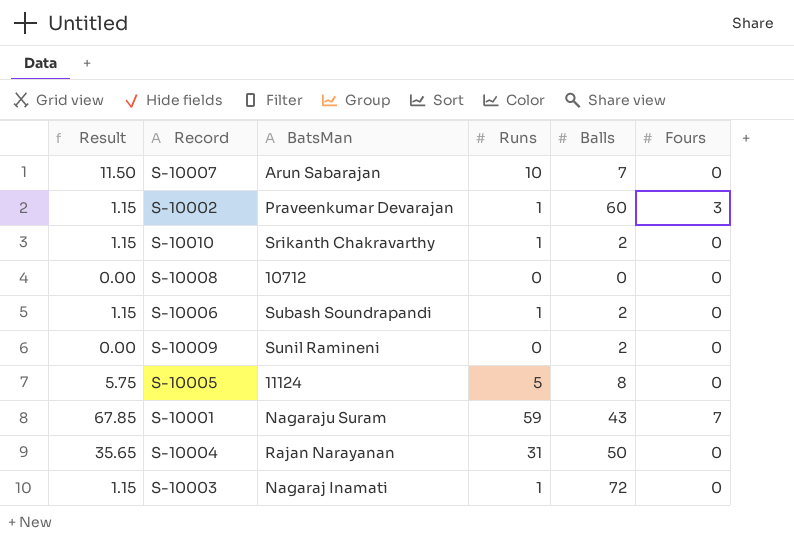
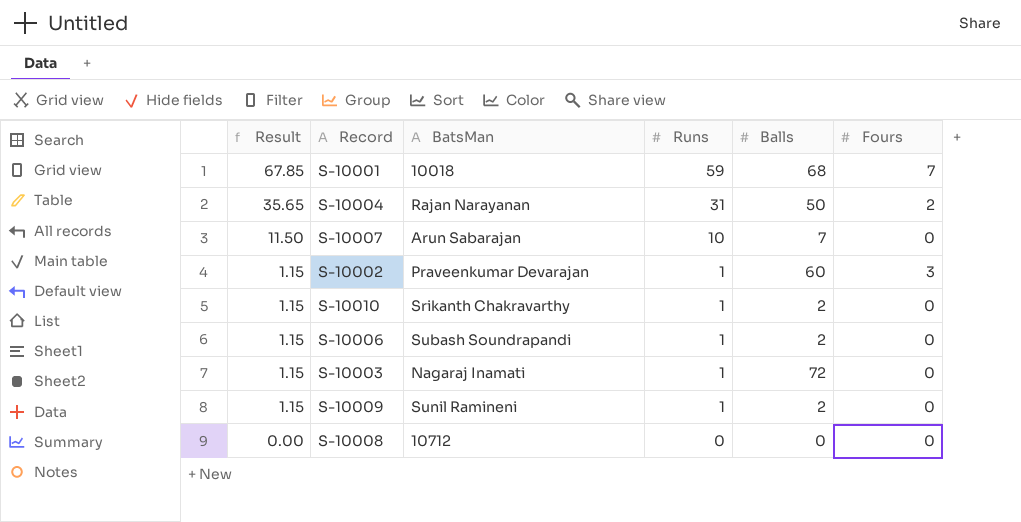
row order: none -> Result descending
row S-10005: 5.75 | 11124 | 5 | 8 | 0 -> none
S-10001 | BatsMan: Nagaraju Suram -> 10018
S-10001 | Balls: 43 -> 68
S-10004 | Fours: 0 -> 2
S-10009 | Result: 0.00 -> 1.15
S-10009 | Runs: 0 -> 1

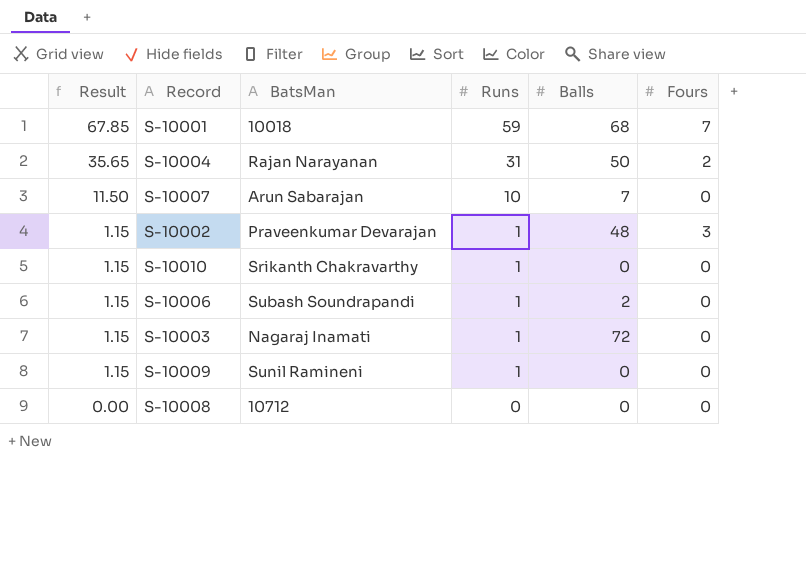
S-10002 | Balls: 60 -> 48
S-10010 | Balls: 2 -> 0
S-10009 | Balls: 2 -> 0

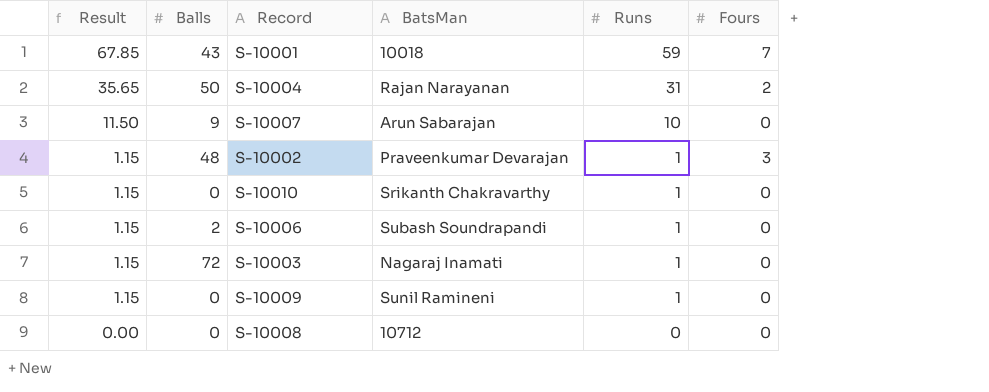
column Balls | position: 5 -> 2
S-10001 | Balls: 68 -> 43
S-10007 | Balls: 7 -> 9

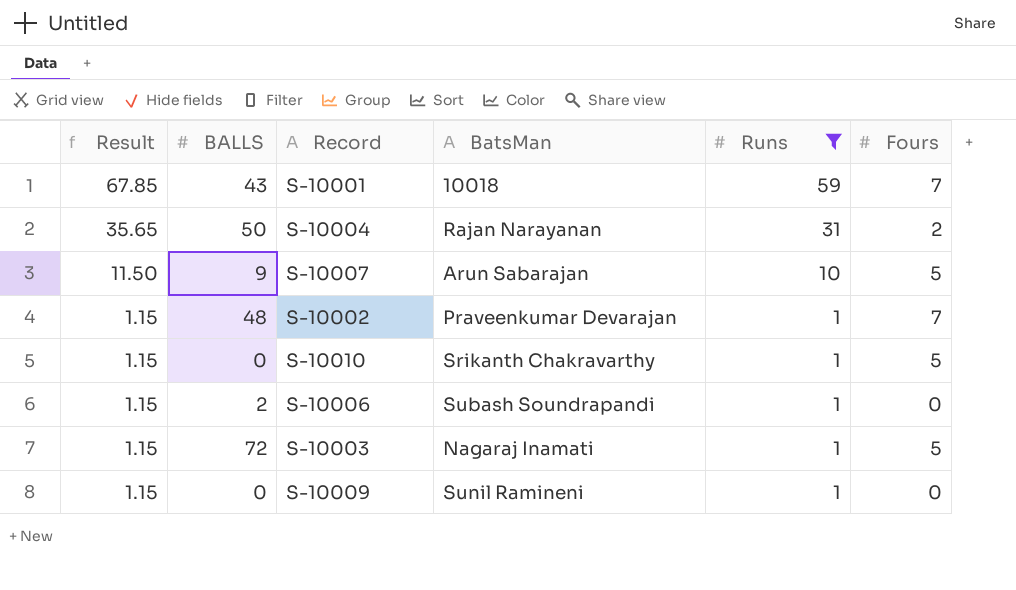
filter: none -> Runs != 0
column name: Balls -> BALLS
S-10007 | Fours: 0 -> 5
S-10002 | Fours: 3 -> 7
S-10010 | Fours: 0 -> 5
S-10003 | Fours: 0 -> 5

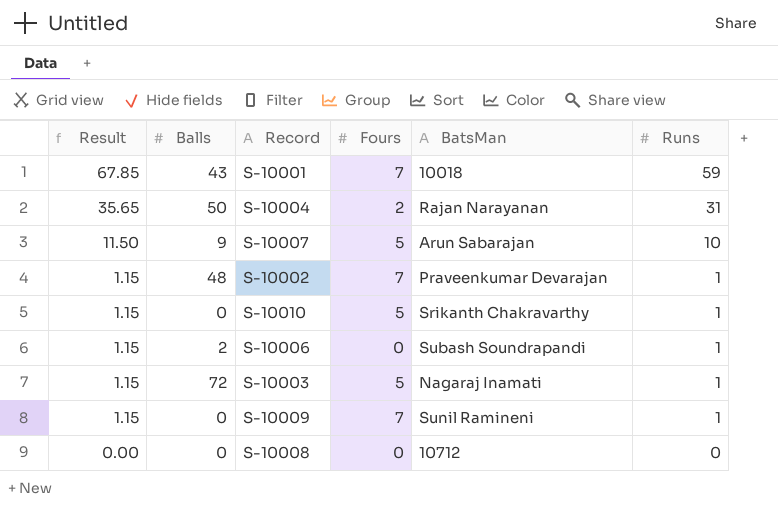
filter: Runs != 0 -> none
column name: BALLS -> Balls
column Fours | position: 6 -> 4
S-10009 | Fours: 0 -> 7

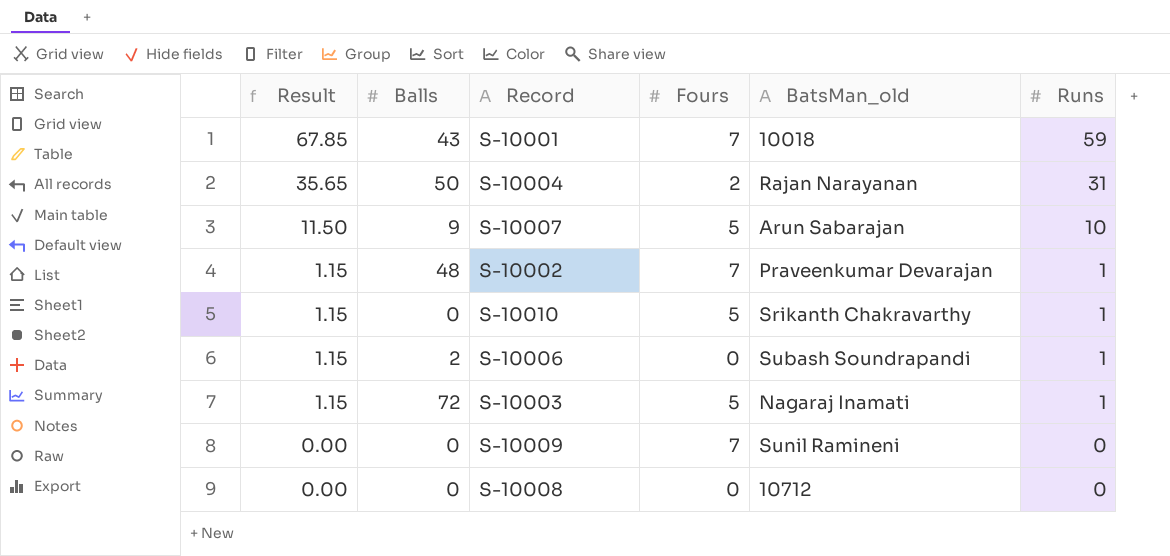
column name: BatsMan -> BatsMan_old
S-10009 | Result: 1.15 -> 0.00
S-10009 | Runs: 1 -> 0

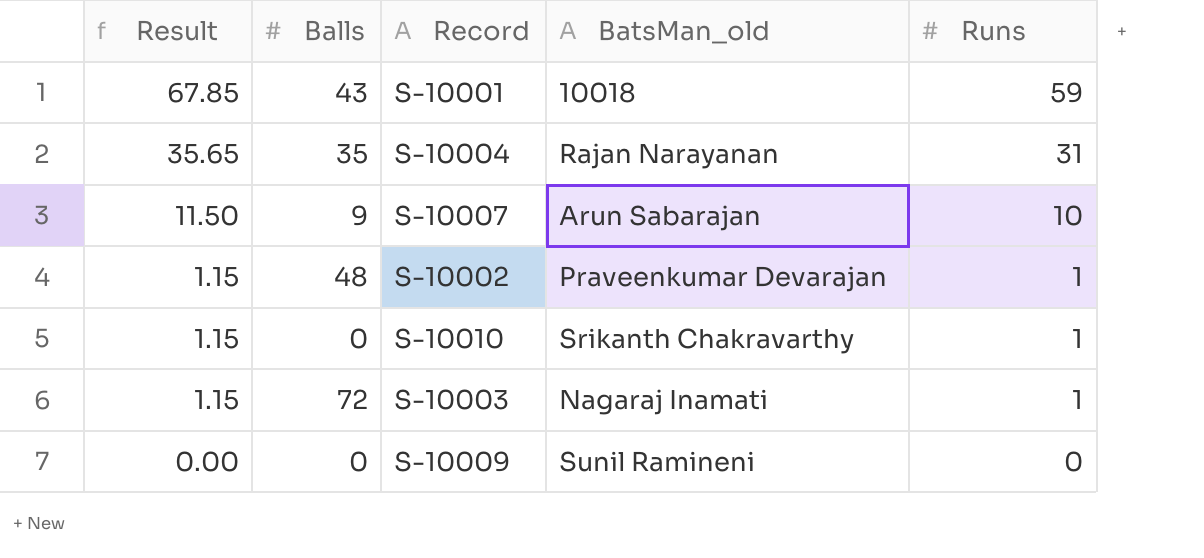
column Fours | position: 4 -> none
row S-10006: 1.15 | 2 | 0 | Subash Soundrapandi | 1 -> none
row S-10008: 0.00 | 0 | 0 | 10712 | 0 -> none
S-10004 | Balls: 50 -> 35

